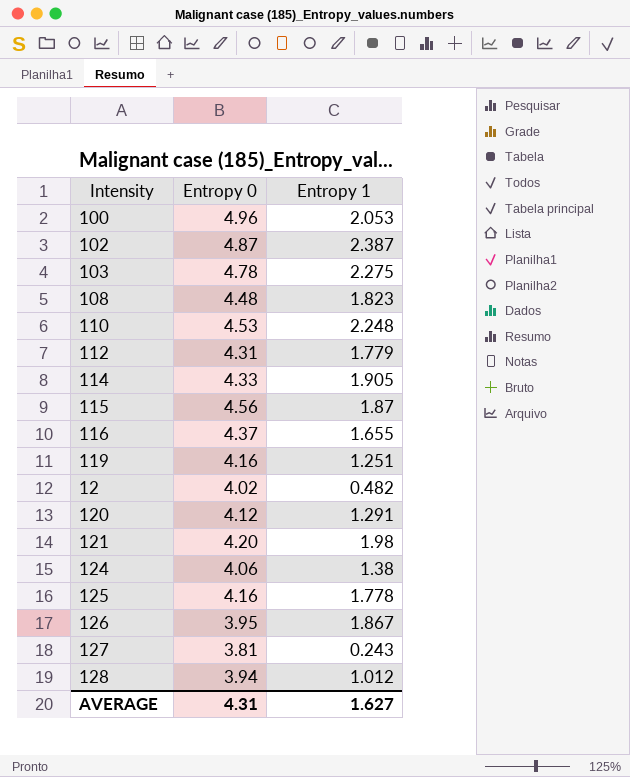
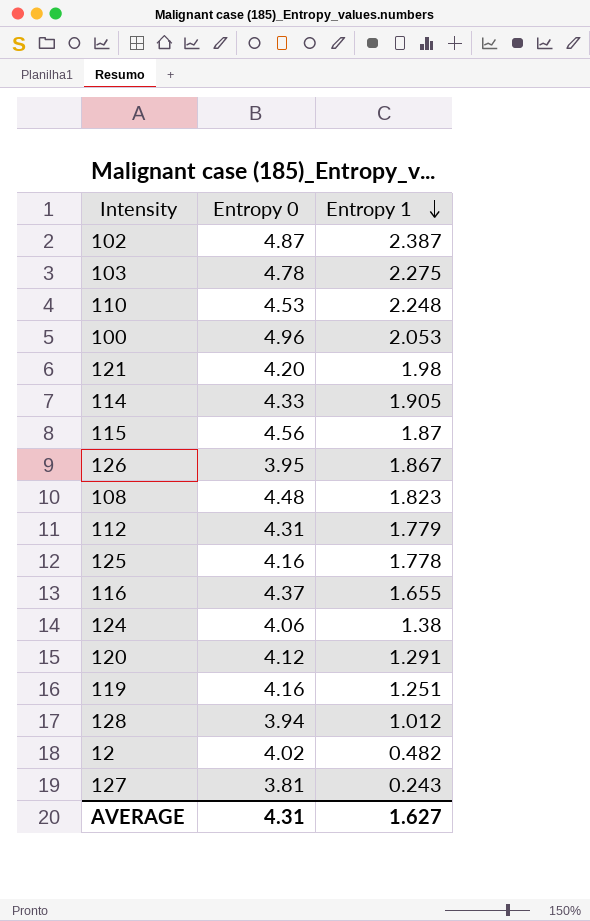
row order: none -> Entropy 1 descending

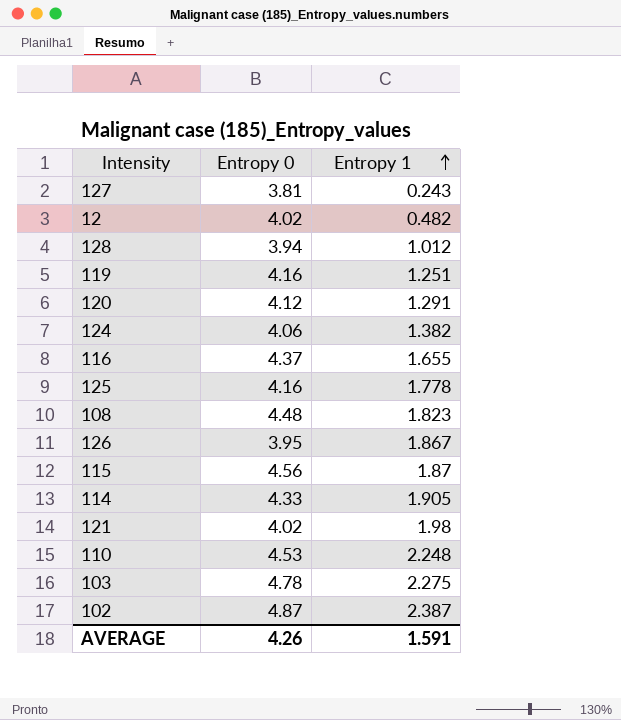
row order: Entropy 1 descending -> Entropy 1 ascending
row 100: 4.96 | 2.053 -> none
row 112: 4.31 | 1.779 -> none
124 | Entropy 1: 1.38 -> 1.382
121 | Entropy 0: 4.20 -> 4.02
AVERAGE | Entropy 0: 4.31 -> 4.26
AVERAGE | Entropy 1: 1.627 -> 1.591

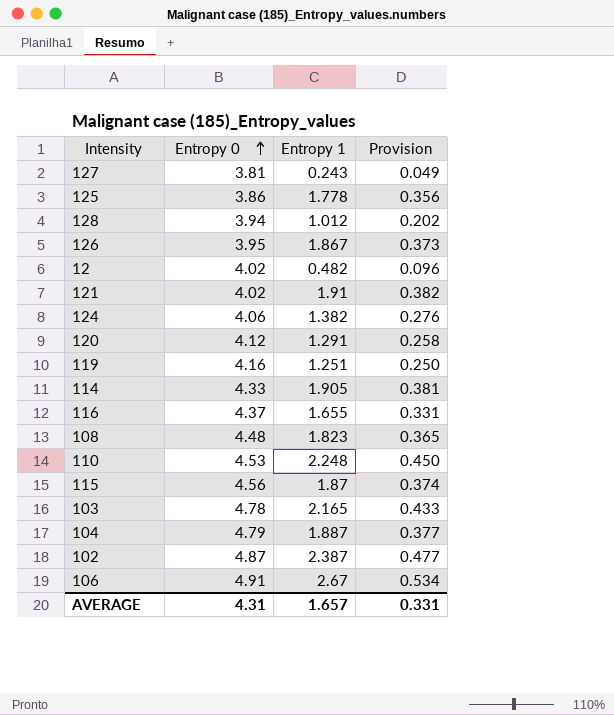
row order: Entropy 1 ascending -> Entropy 0 ascending
column Provision | formula: none -> [Entropy 1] * 0.2
125 | Entropy 0: 4.16 -> 3.86
121 | Entropy 1: 1.98 -> 1.91
103 | Entropy 1: 2.275 -> 2.165
row 104: none -> 4.79 | 1.887 | 0.377
row 106: none -> 4.91 | 2.67 | 0.534
AVERAGE | Entropy 0: 4.26 -> 4.31
AVERAGE | Entropy 1: 1.591 -> 1.657

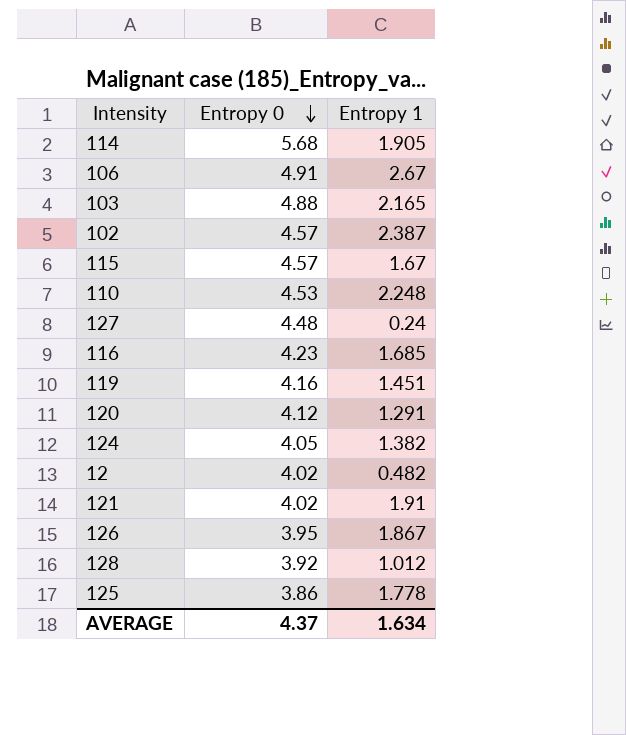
row order: Entropy 0 ascending -> Entropy 0 descending
column Provision | formula: [Entropy 1] * 0.2 -> none
row 108: 4.48 | 1.823 | 0.365 -> none
row 104: 4.79 | 1.887 | 0.377 -> none
114 | Entropy 0: 4.33 -> 5.68
103 | Entropy 0: 4.78 -> 4.88
102 | Entropy 0: 4.87 -> 4.57
115 | Entropy 0: 4.56 -> 4.57
115 | Entropy 1: 1.87 -> 1.67
127 | Entropy 0: 3.81 -> 4.48
127 | Entropy 1: 0.243 -> 0.24
116 | Entropy 0: 4.37 -> 4.23
116 | Entropy 1: 1.655 -> 1.685
119 | Entropy 1: 1.251 -> 1.451
124 | Entropy 0: 4.06 -> 4.05
128 | Entropy 0: 3.94 -> 3.92
AVERAGE | Entropy 0: 4.31 -> 4.37
AVERAGE | Entropy 1: 1.657 -> 1.634

